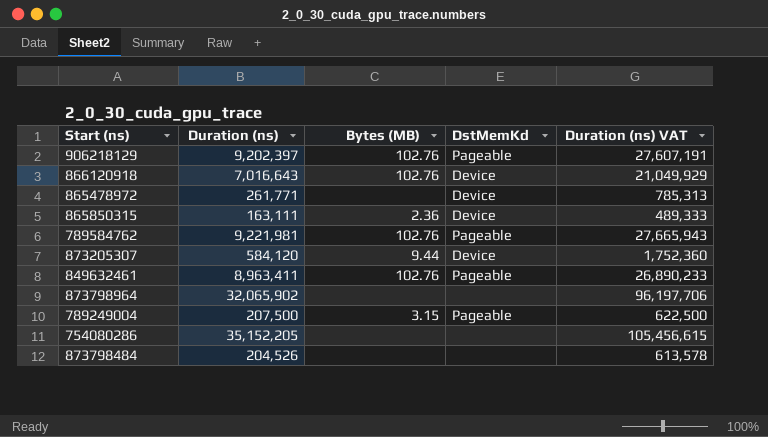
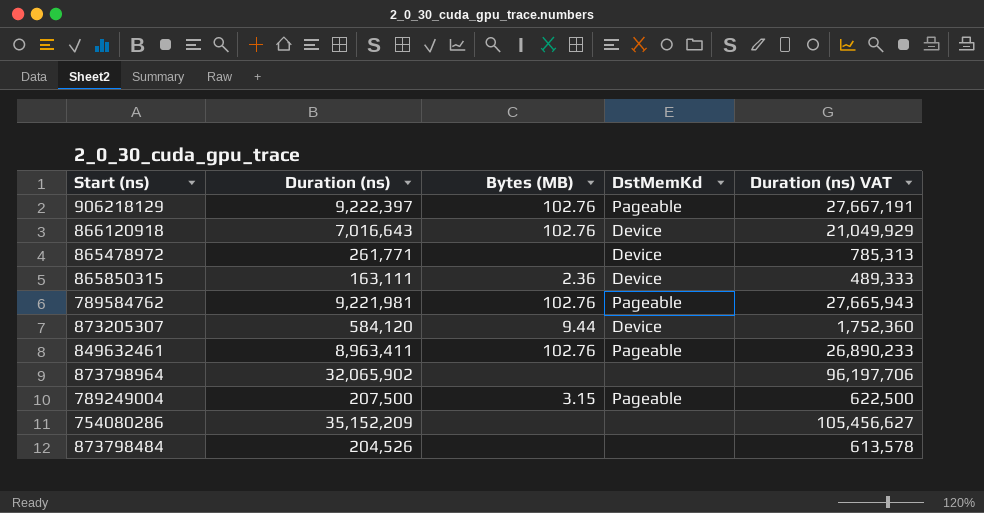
906218129 | Duration (ns): 9,202,397 -> 9,222,397
906218129 | Duration (ns) VAT: 27,607,191 -> 27,667,191
754080286 | Duration (ns): 35,152,205 -> 35,152,209
754080286 | Duration (ns) VAT: 105,456,615 -> 105,456,627

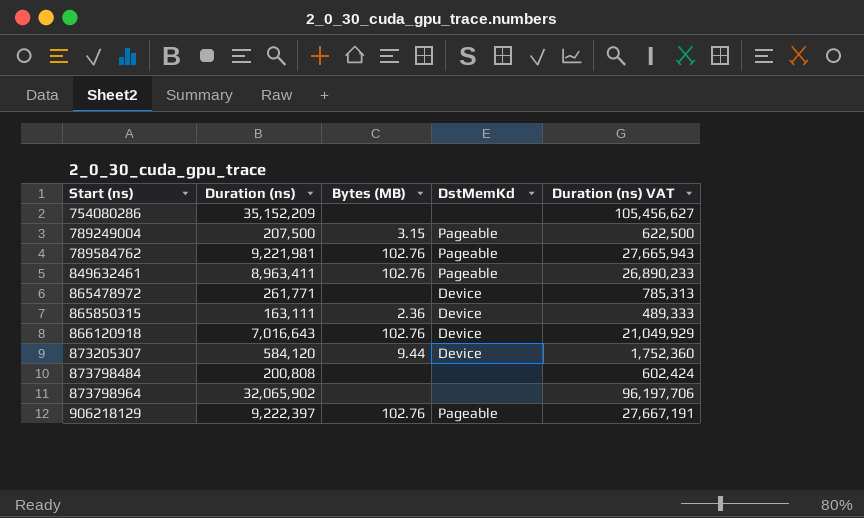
row order: none -> Start (ns) ascending
873798484 | Duration (ns): 204,526 -> 200,808
873798484 | Duration (ns) VAT: 613,578 -> 602,424

